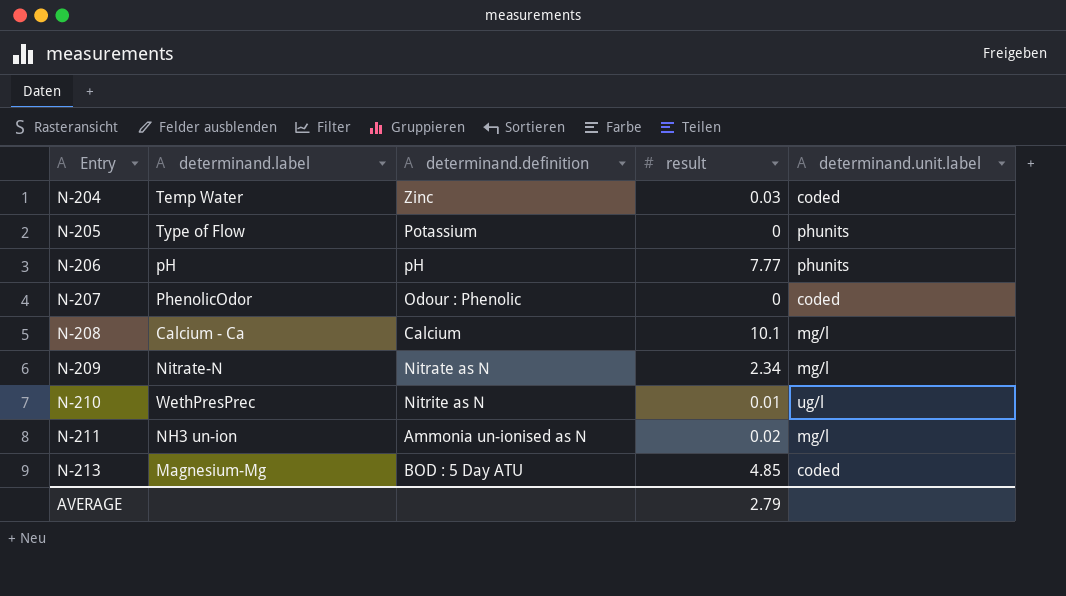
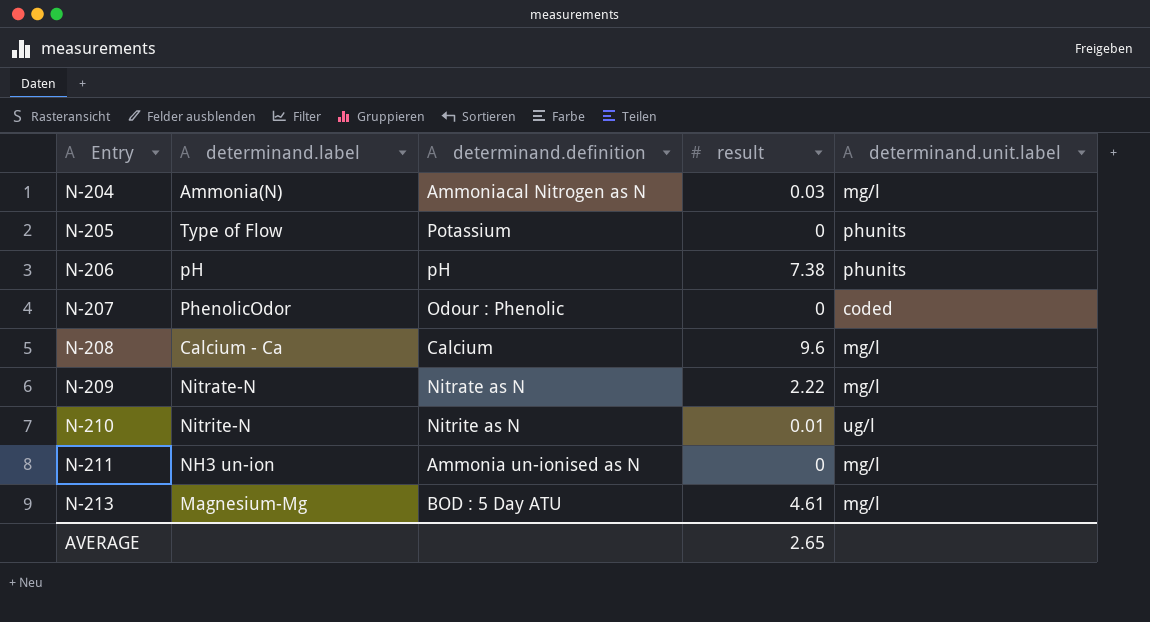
N-204 | determinand.label: Temp Water -> Ammonia(N)
N-204 | determinand.definition: Zinc -> Ammoniacal Nitrogen as N
N-204 | determinand.unit.label: coded -> mg/l
N-206 | result: 7.77 -> 7.38
N-208 | result: 10.1 -> 9.6
N-209 | result: 2.34 -> 2.22
N-210 | determinand.label: WethPresPrec -> Nitrite-N
N-211 | result: 0.02 -> 0
N-213 | result: 4.85 -> 4.61
N-213 | determinand.unit.label: coded -> mg/l
AVERAGE | result: 2.79 -> 2.65

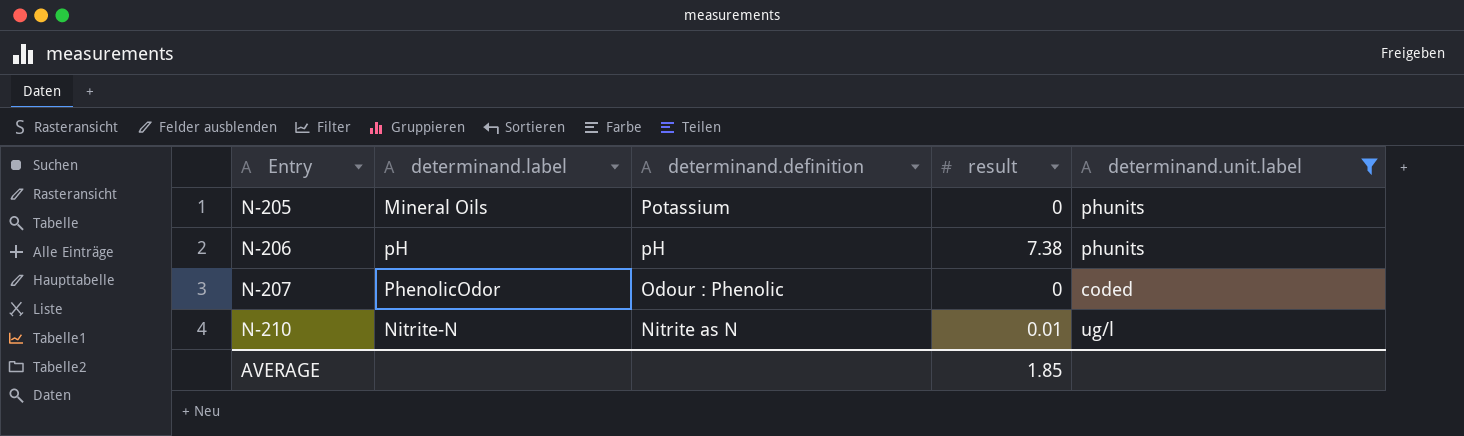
filter: none -> determinand.unit.label != mg/l
N-205 | determinand.label: Type of Flow -> Mineral Oils
AVERAGE | result: 2.65 -> 1.85

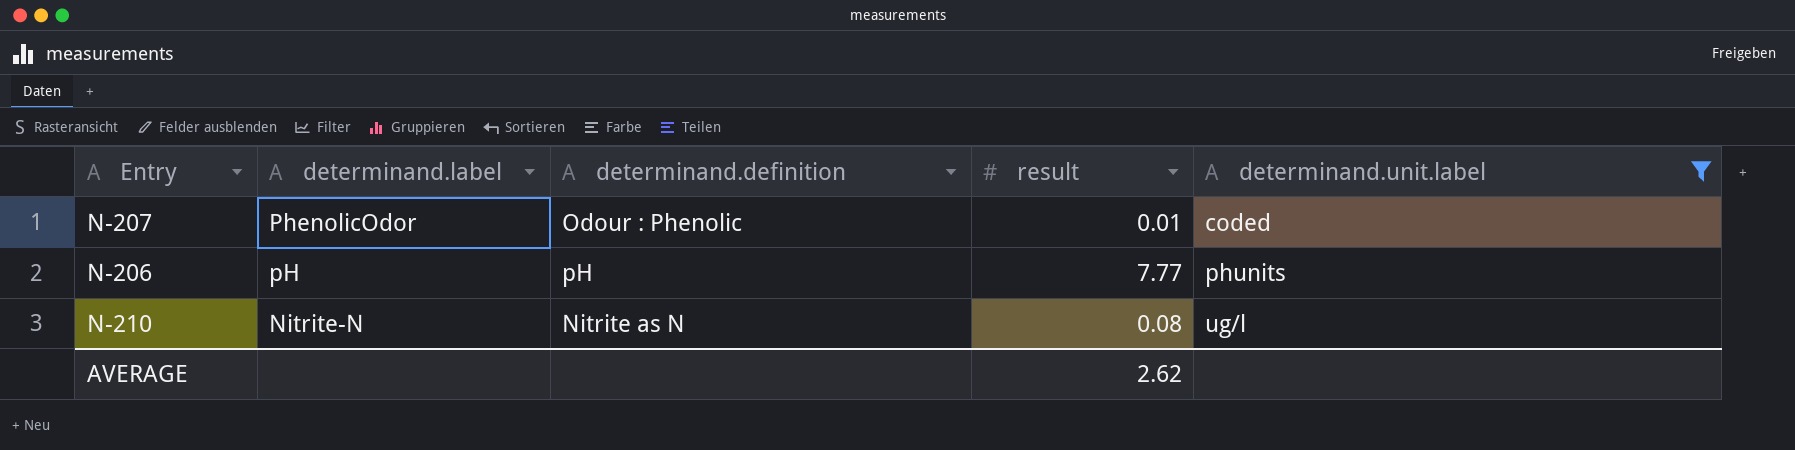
row order: Entry ascending -> determinand.label descending
row N-205: Mineral Oils | Potassium | 0 | phunits -> none
N-207 | result: 0 -> 0.01
N-206 | result: 7.38 -> 7.77
N-210 | result: 0.01 -> 0.08
AVERAGE | result: 1.85 -> 2.62

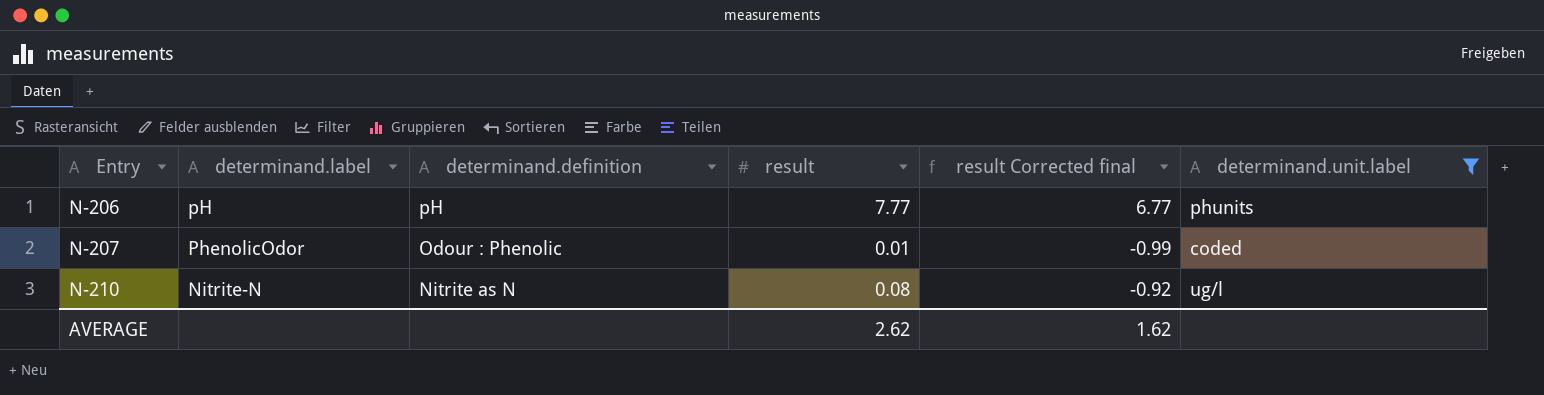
row order: determinand.label descending -> Entry ascending
column result Corrected final | formula: none -> [result] - 1

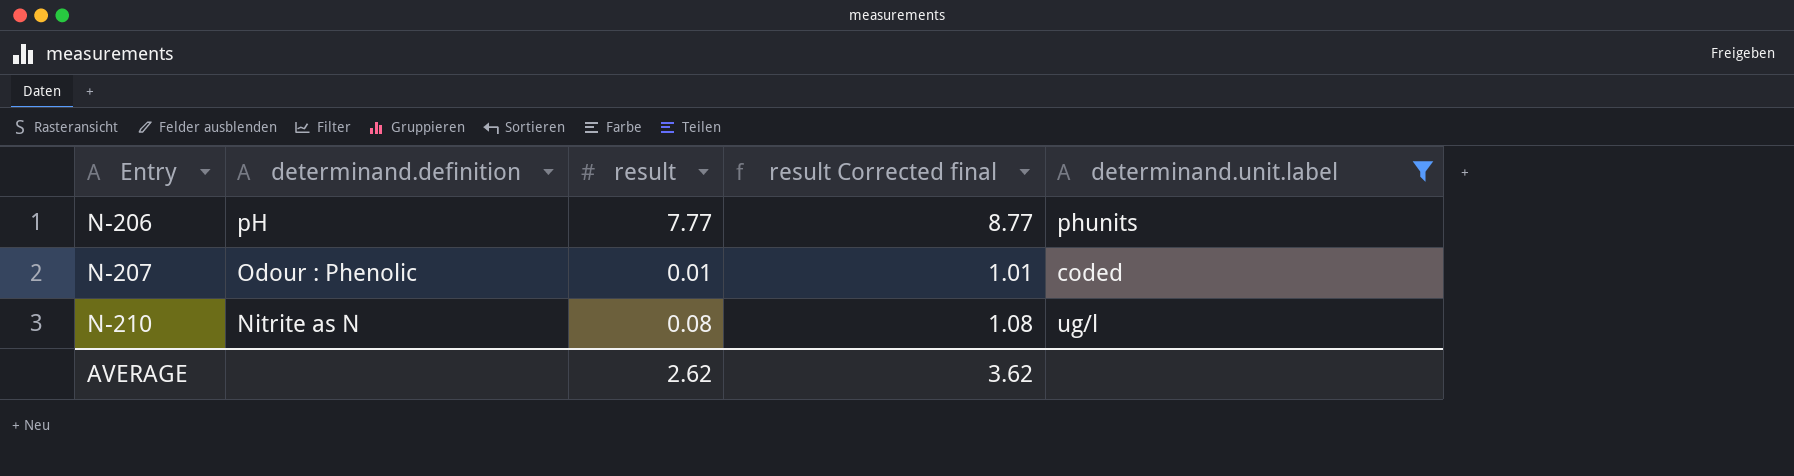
column determinand.label | position: 2 -> none
column result Corrected final | formula: [result] - 1 -> [result] + 1
AVERAGE | result Corrected final: 1.62 -> 3.62

